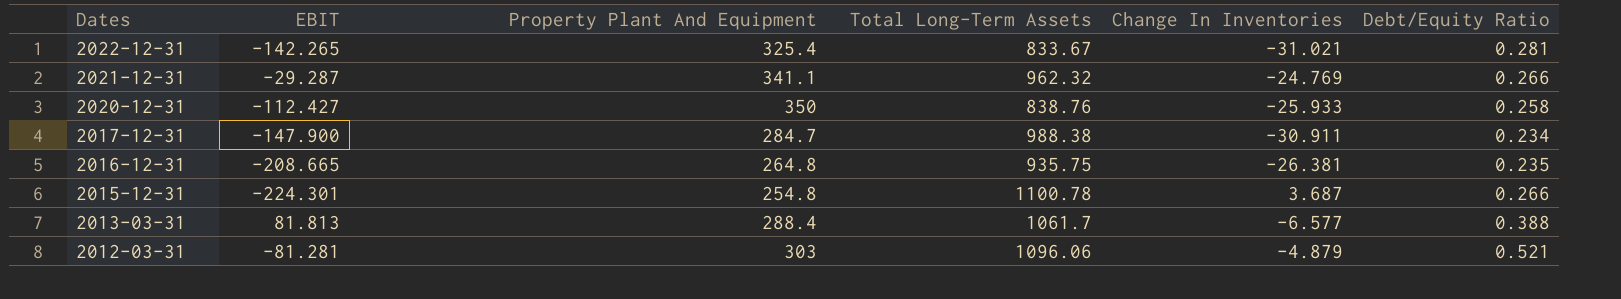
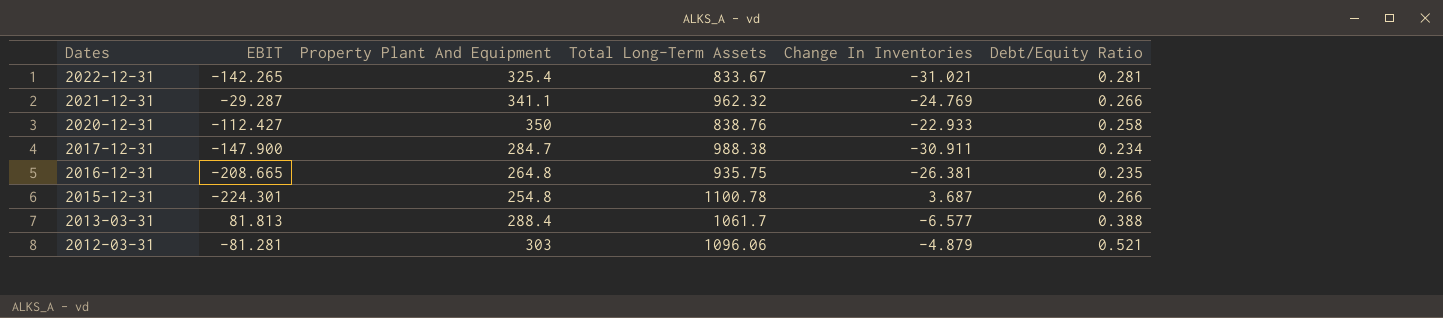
2020-12-31 | Change In Inventories: -25.933 -> -22.933

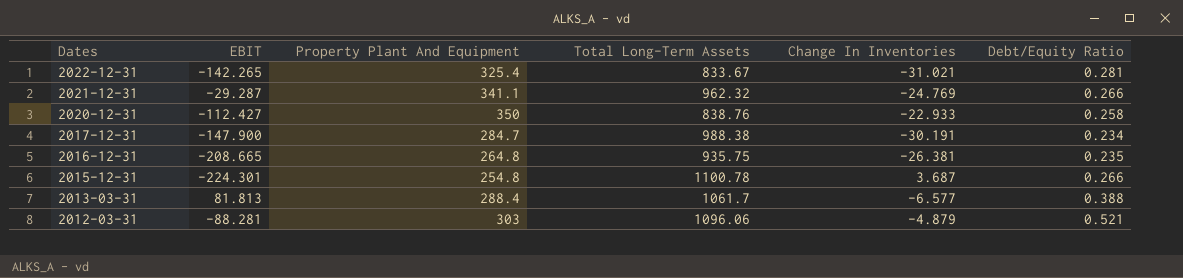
2017-12-31 | Change In Inventories: -30.911 -> -30.191
2012-03-31 | EBIT: -81.281 -> -88.281

